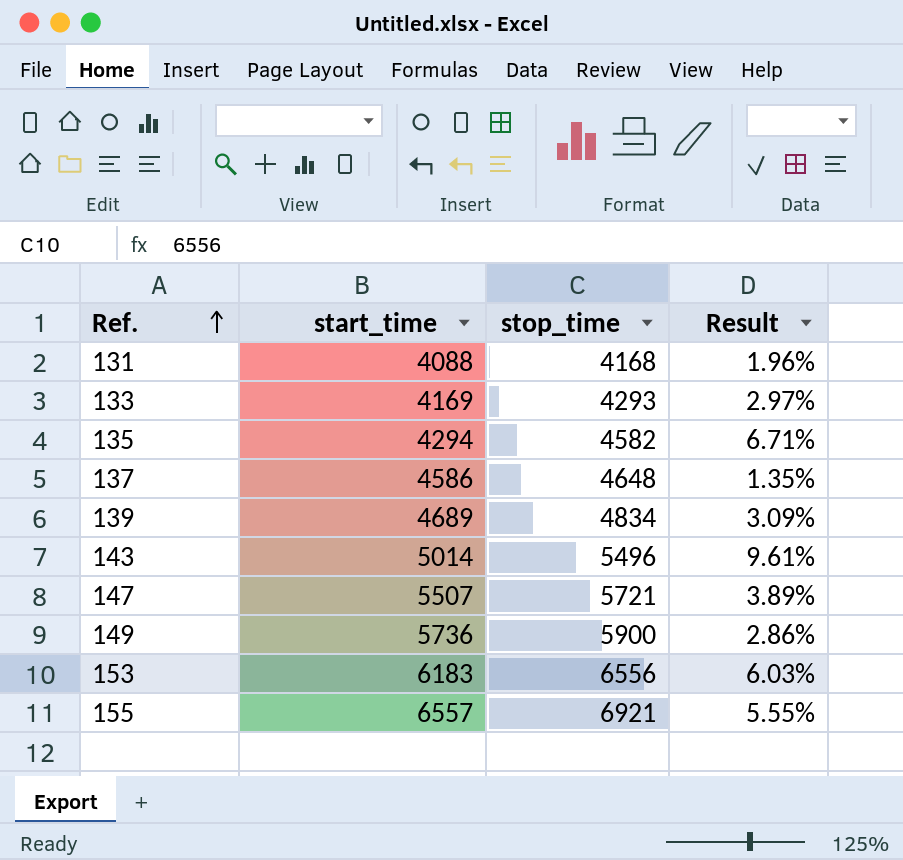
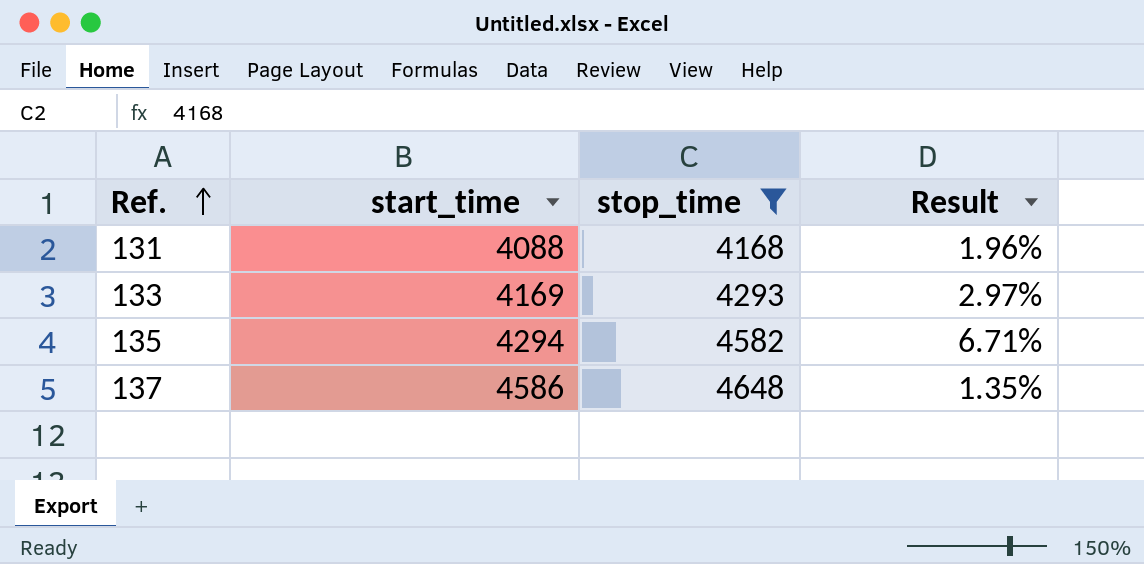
filter: none -> stop_time <= 4648

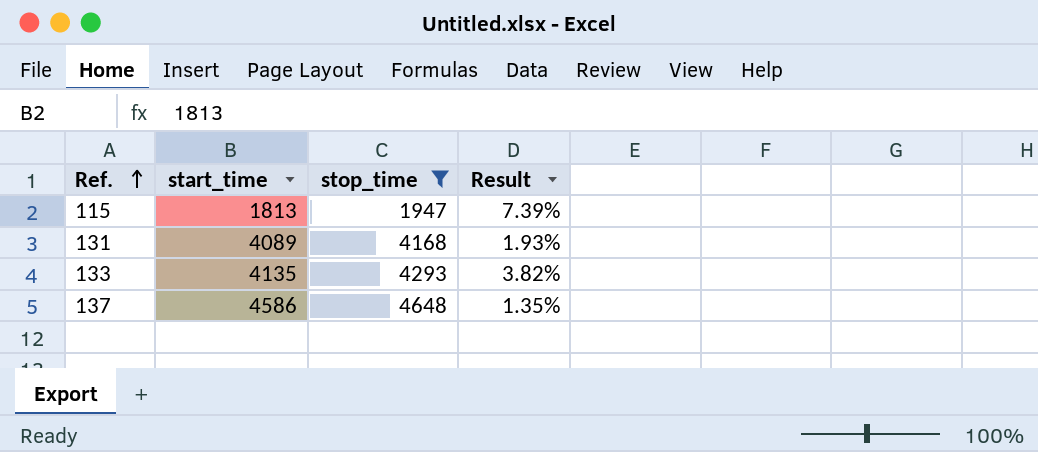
row 135: 4294 | 4582 | 6.71% -> none
row 115: none -> 1813 | 1947 | 7.39%
131 | start_time: 4088 -> 4089
131 | Result: 1.96% -> 1.93%
133 | start_time: 4169 -> 4135
133 | Result: 2.97% -> 3.82%

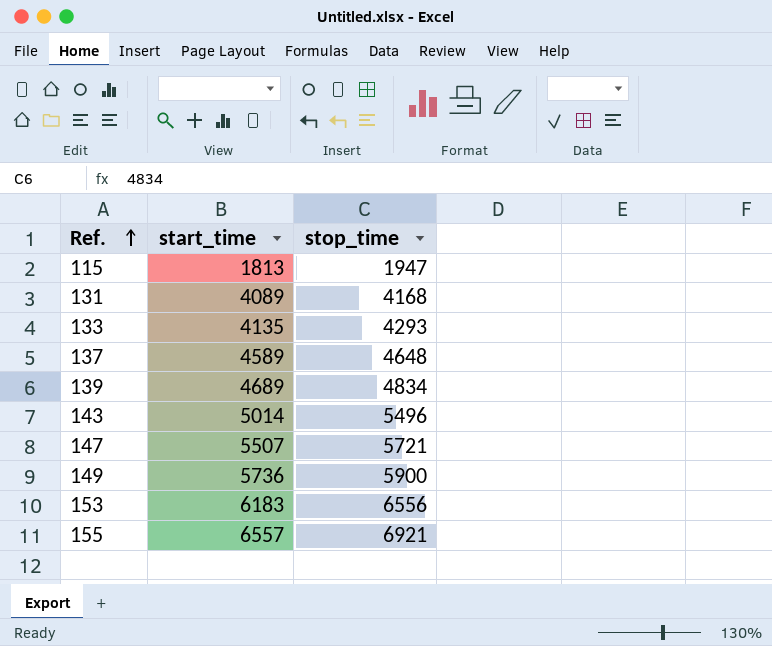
filter: stop_time <= 4648 -> none
column Result | formula: ([stop_time] - [start_time]) / [start_time] -> none
137 | start_time: 4586 -> 4589

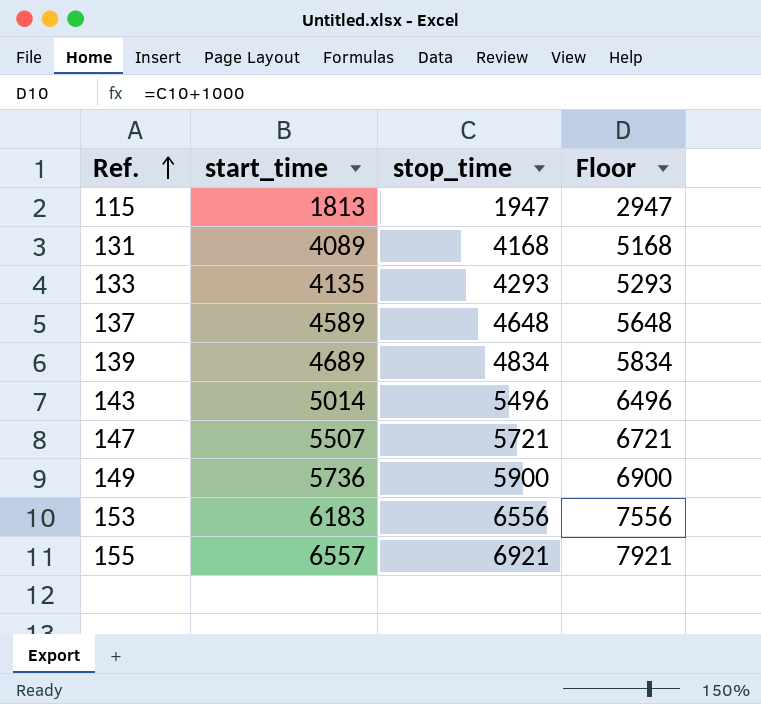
column Floor | formula: none -> [stop_time] + 1000

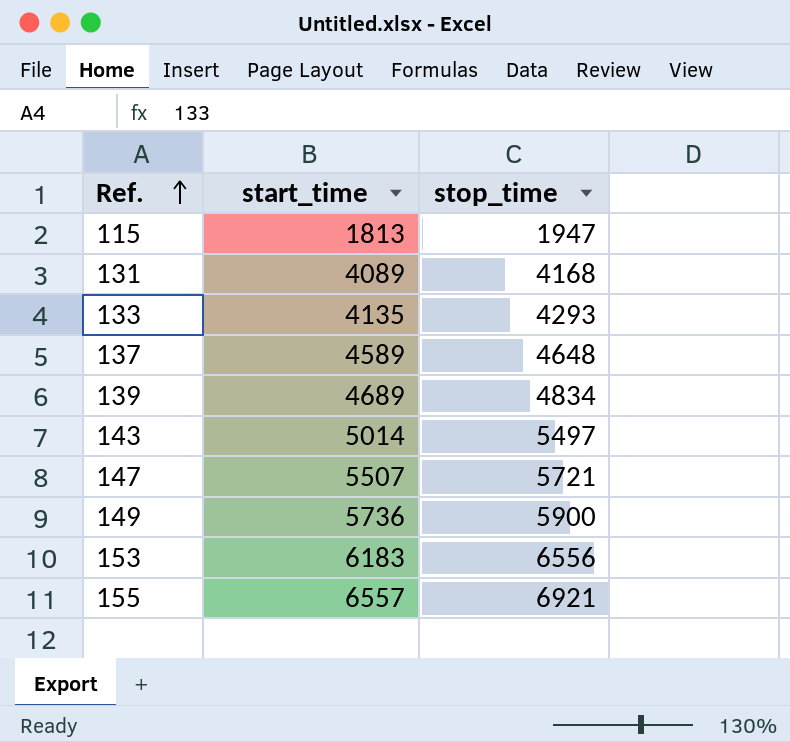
column Floor | formula: [stop_time] + 1000 -> none
143 | stop_time: 5496 -> 5497

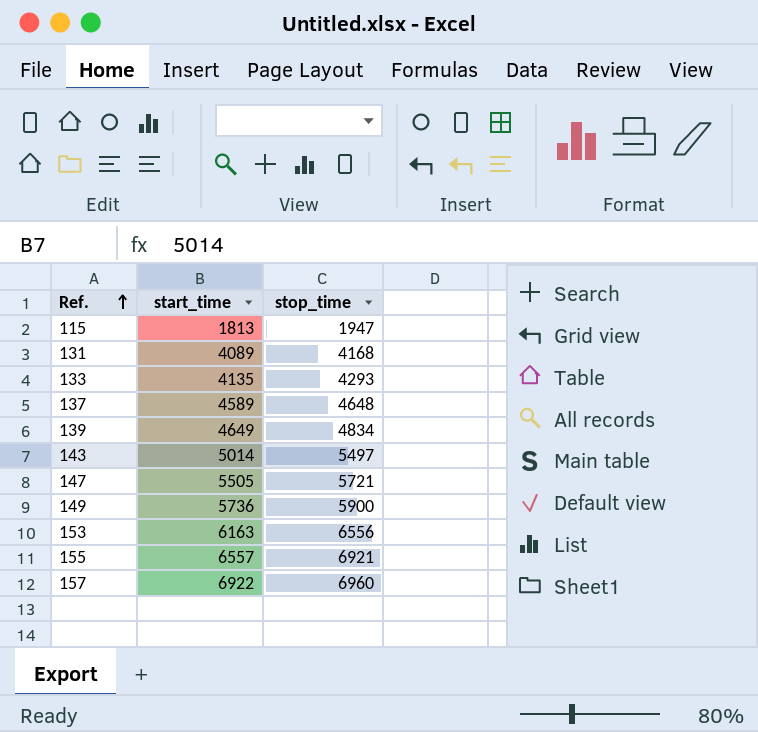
139 | start_time: 4689 -> 4649
147 | start_time: 5507 -> 5505
153 | start_time: 6183 -> 6163
row 157: none -> 6922 | 6960

